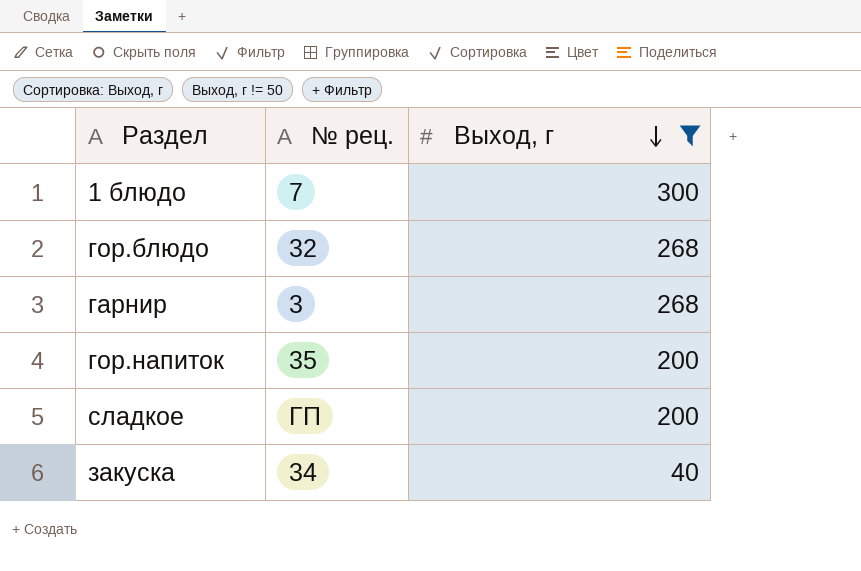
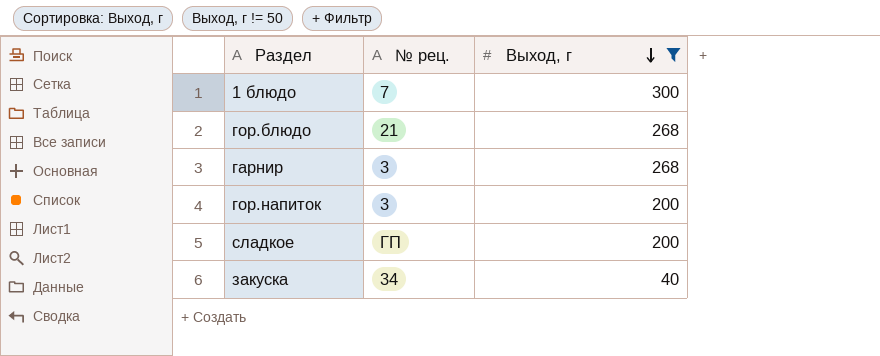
гор.блюдо | № рец.: 32 -> 21
гор.напиток | № рец.: 35 -> 3

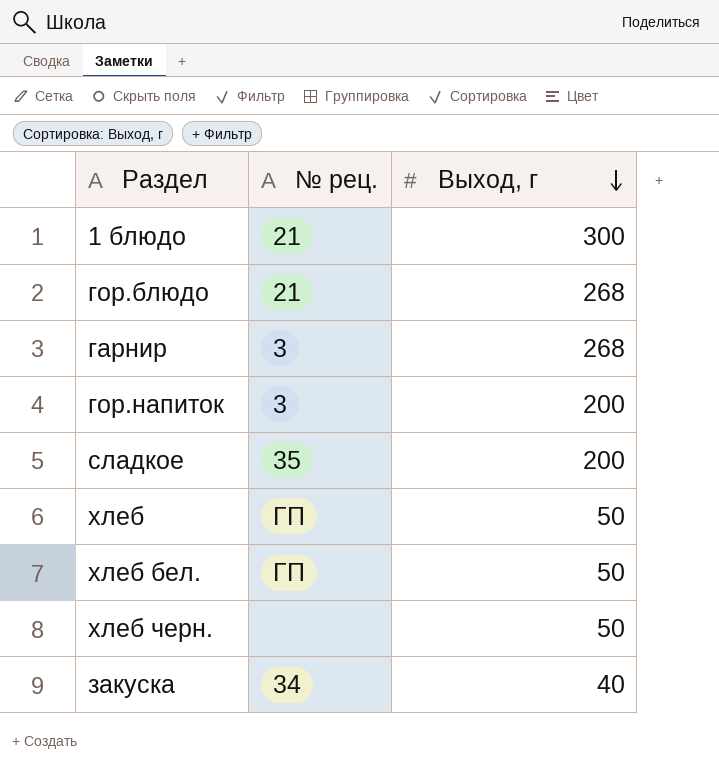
filter: Выход, г != 50 -> none
1 блюдо | № рец.: 7 -> 21
сладкое | № рец.: ГП -> 35

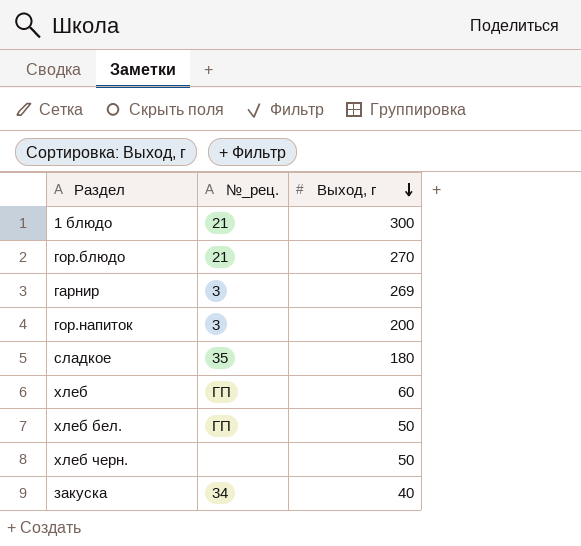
column name: № рец. -> №_рец.
гор.блюдо | Выход, г: 268 -> 270
гарнир | Выход, г: 268 -> 269
сладкое | Выход, г: 200 -> 180
хлеб | Выход, г: 50 -> 60

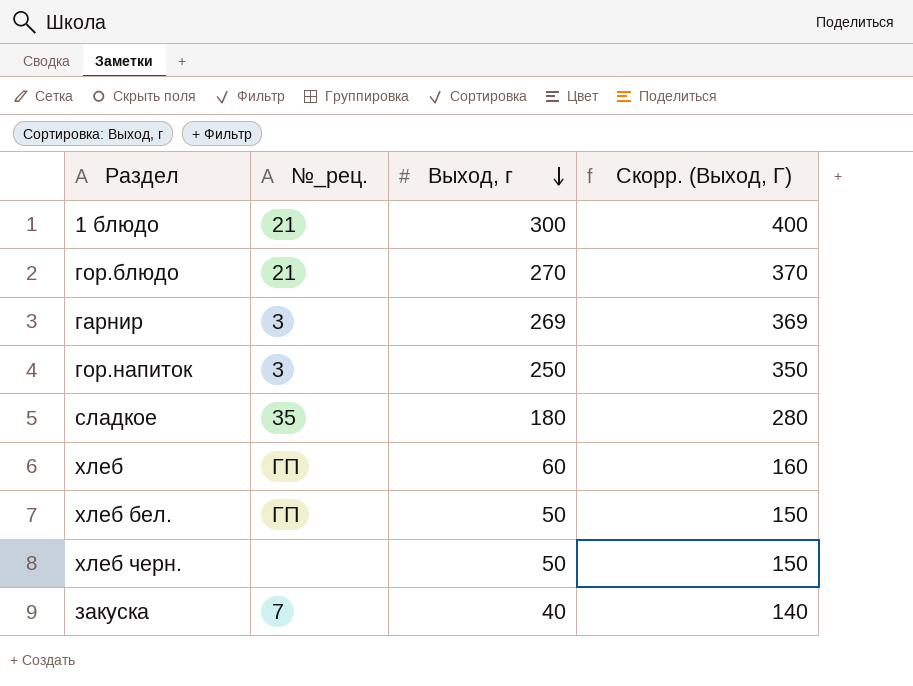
column Скорр. (Выход, Г) | formula: none -> [Выход, г] + 100
гор.напиток | Выход, г: 200 -> 250
закуска | №_рец.: 34 -> 7

